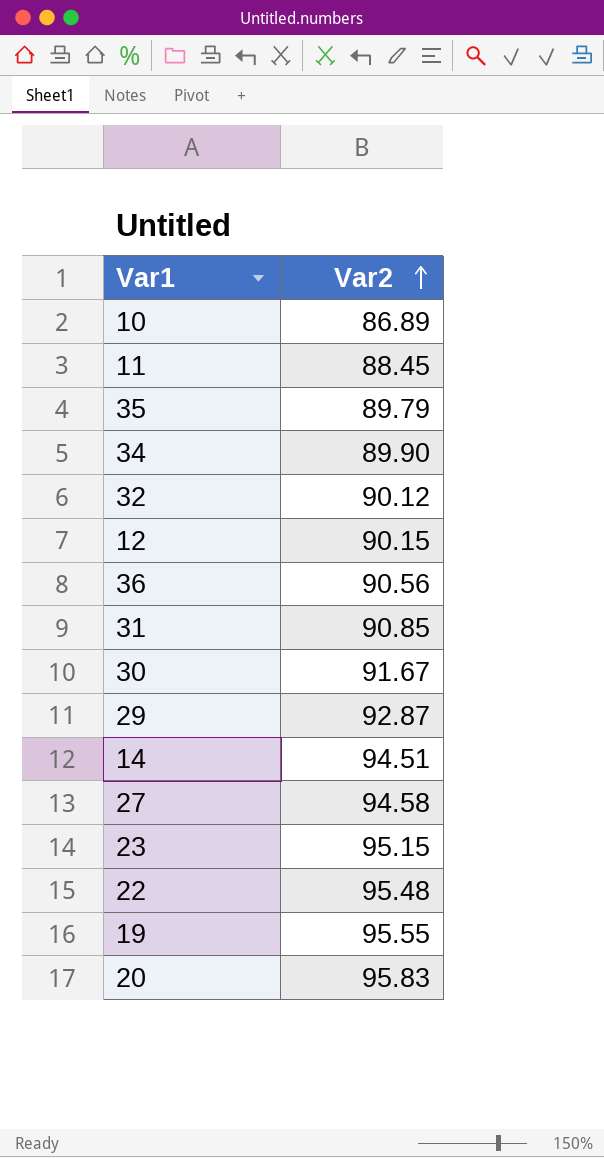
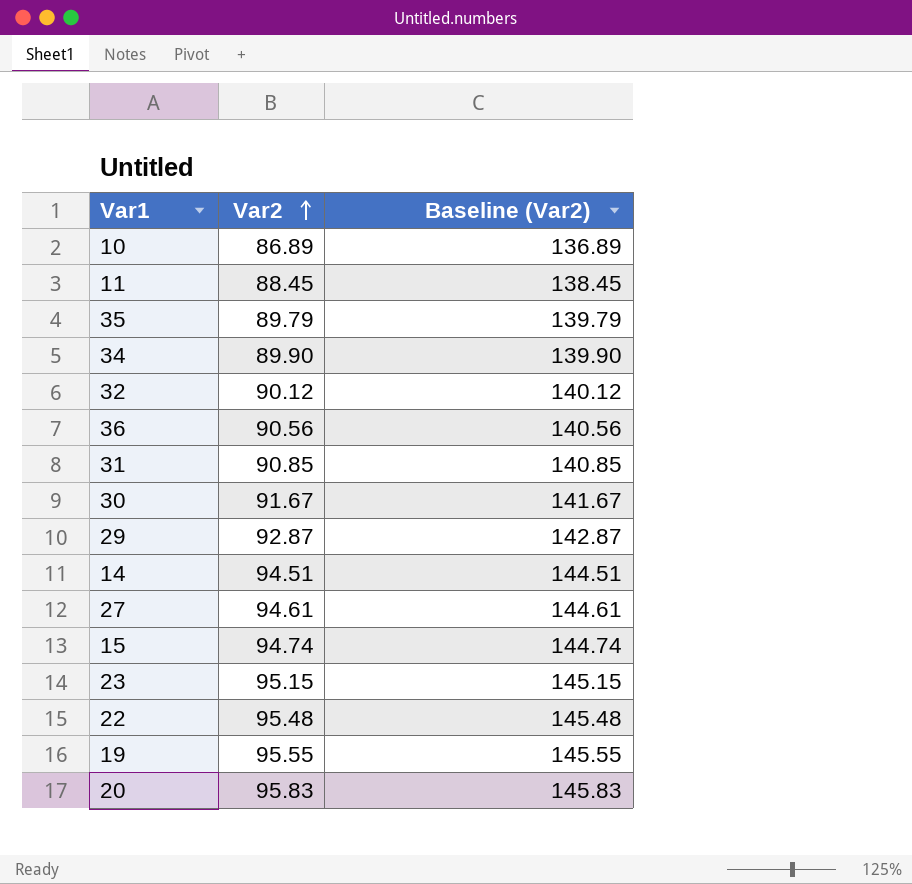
column Baseline (Var2) | formula: none -> [Var2] + 50
row 12: 90.15 -> none
27 | Var2: 94.58 -> 94.61
row 15: none -> 94.74 | 144.74

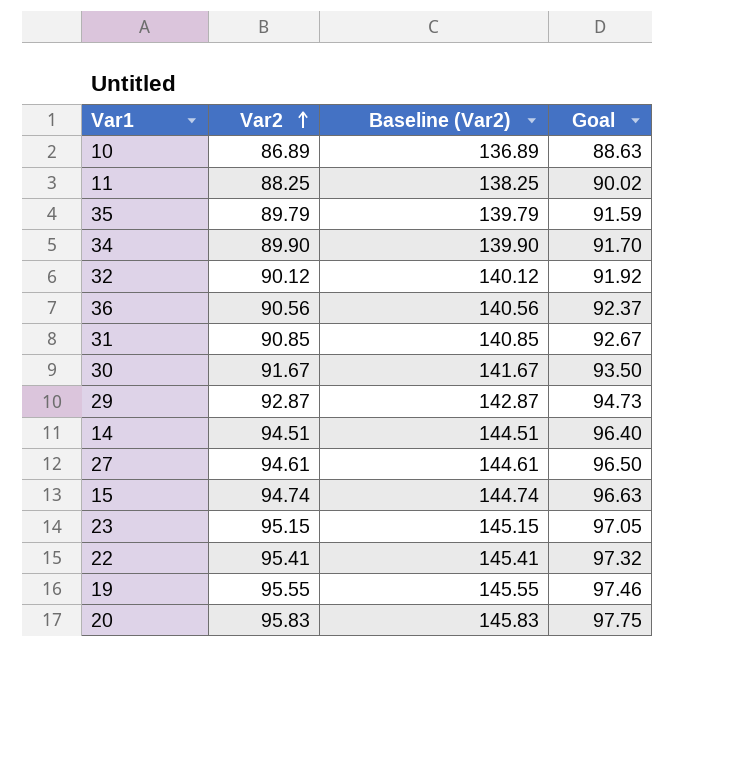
column Goal | formula: none -> [Var2] * 1.02
11 | Var2: 88.45 -> 88.25
11 | Baseline (Var2): 138.45 -> 138.25
22 | Var2: 95.48 -> 95.41
22 | Baseline (Var2): 145.48 -> 145.41

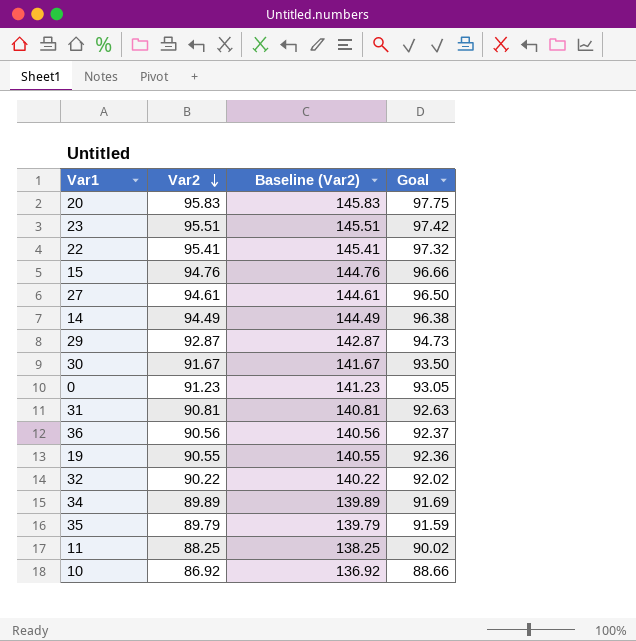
row order: Var2 ascending -> Var2 descending
23 | Var2: 95.15 -> 95.51
23 | Baseline (Var2): 145.15 -> 145.51
23 | Goal: 97.05 -> 97.42
15 | Var2: 94.74 -> 94.76
15 | Baseline (Var2): 144.74 -> 144.76
15 | Goal: 96.63 -> 96.66
14 | Var2: 94.51 -> 94.49
14 | Baseline (Var2): 144.51 -> 144.49
14 | Goal: 96.40 -> 96.38
row 0: none -> 91.23 | 141.23 | 93.05
31 | Var2: 90.85 -> 90.81
31 | Baseline (Var2): 140.85 -> 140.81
31 | Goal: 92.67 -> 92.63
19 | Var2: 95.55 -> 90.55
19 | Baseline (Var2): 145.55 -> 140.55
19 | Goal: 97.46 -> 92.36
32 | Var2: 90.12 -> 90.22
32 | Baseline (Var2): 140.12 -> 140.22
32 | Goal: 91.92 -> 92.02
34 | Var2: 89.90 -> 89.89
34 | Baseline (Var2): 139.90 -> 139.89
34 | Goal: 91.70 -> 91.69
10 | Var2: 86.89 -> 86.92
10 | Baseline (Var2): 136.89 -> 136.92
10 | Goal: 88.63 -> 88.66

